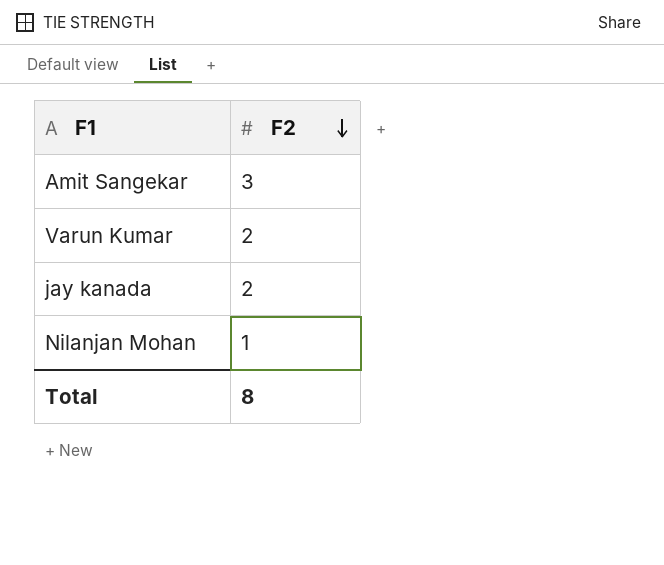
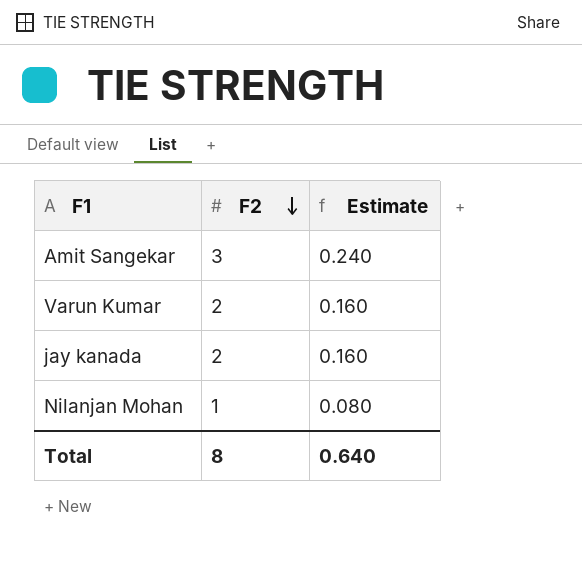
column Estimate | formula: none -> [F2] * 0.08

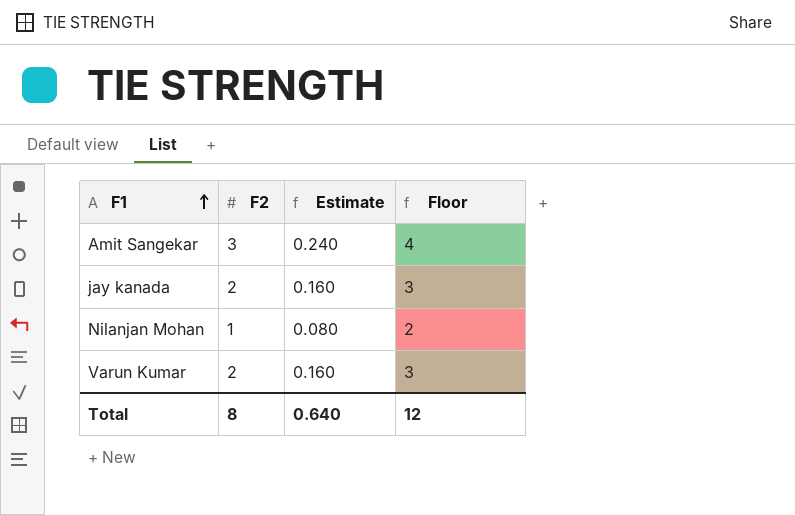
row order: F2 descending -> F1 ascending
column Floor | formula: none -> [F2] + 1

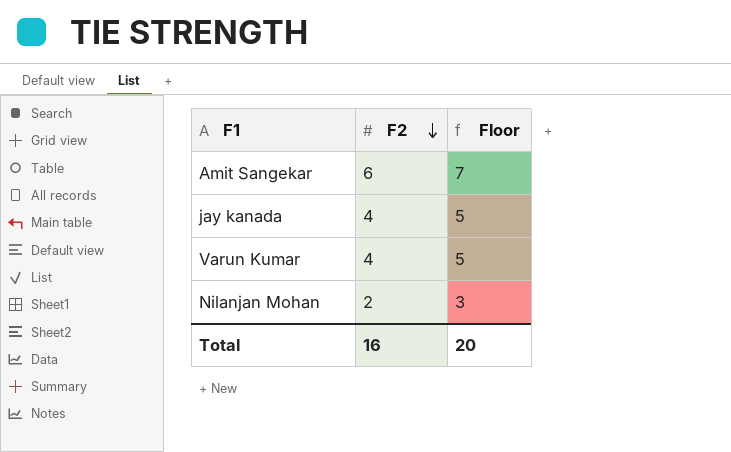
row order: F1 ascending -> F2 descending
column Estimate | formula: [F2] * 0.08 -> none
Amit Sangekar | F2: 3 -> 6
Amit Sangekar | Floor: 4 -> 7
jay kanada | F2: 2 -> 4
jay kanada | Floor: 3 -> 5
Varun Kumar | F2: 2 -> 4
Varun Kumar | Floor: 3 -> 5
Nilanjan Mohan | F2: 1 -> 2
Nilanjan Mohan | Floor: 2 -> 3
Total | F2: 8 -> 16
Total | Floor: 12 -> 20

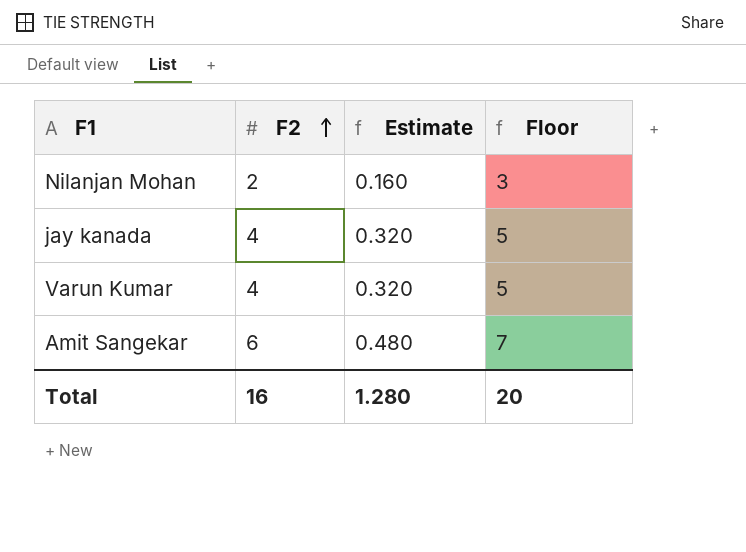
row order: F2 descending -> F2 ascending
column Estimate | formula: none -> [F2] * 0.08

